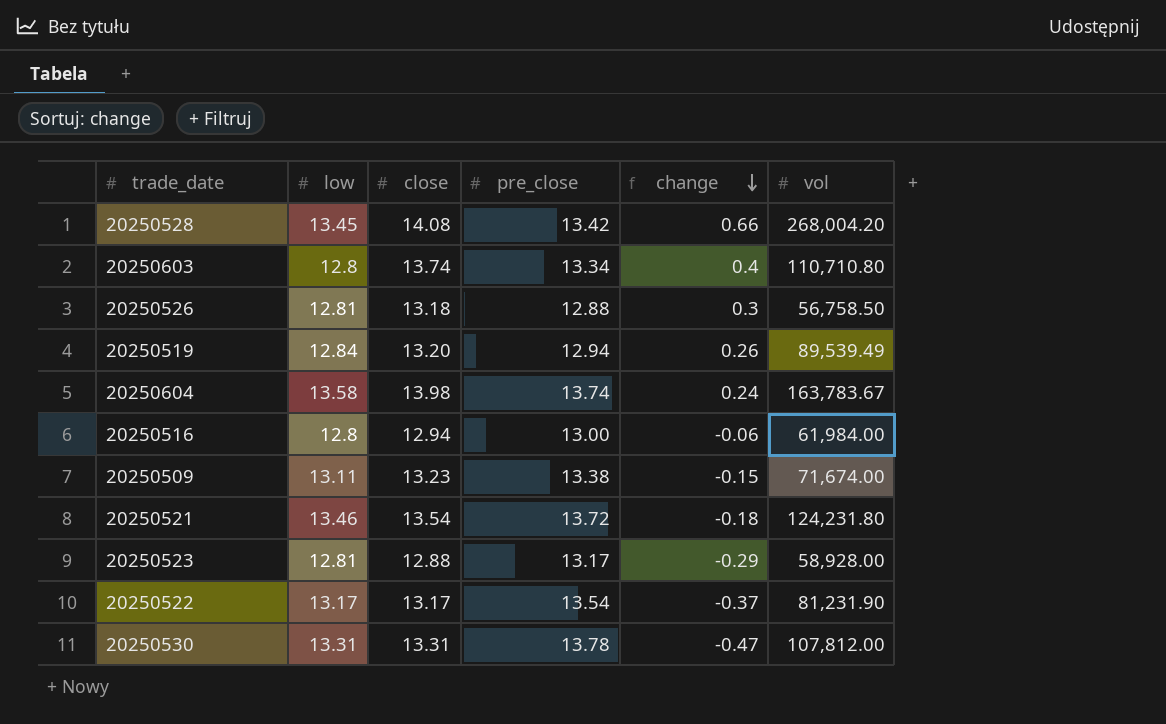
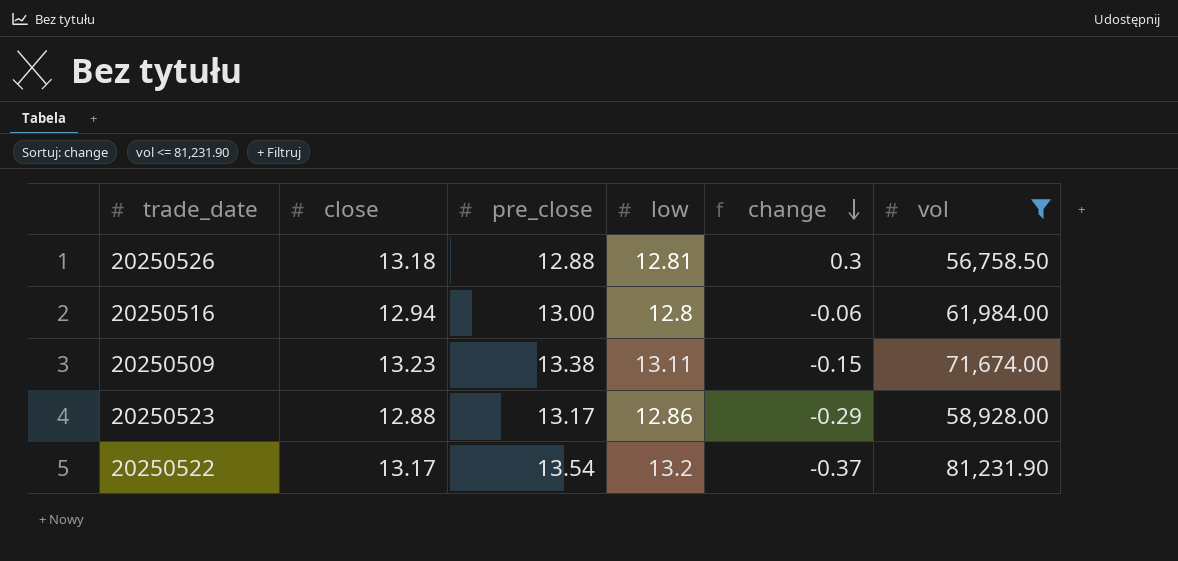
filter: none -> vol <= 81,231.90
column low | position: 2 -> 4
20250523 | low: 12.81 -> 12.86
20250522 | low: 13.17 -> 13.2

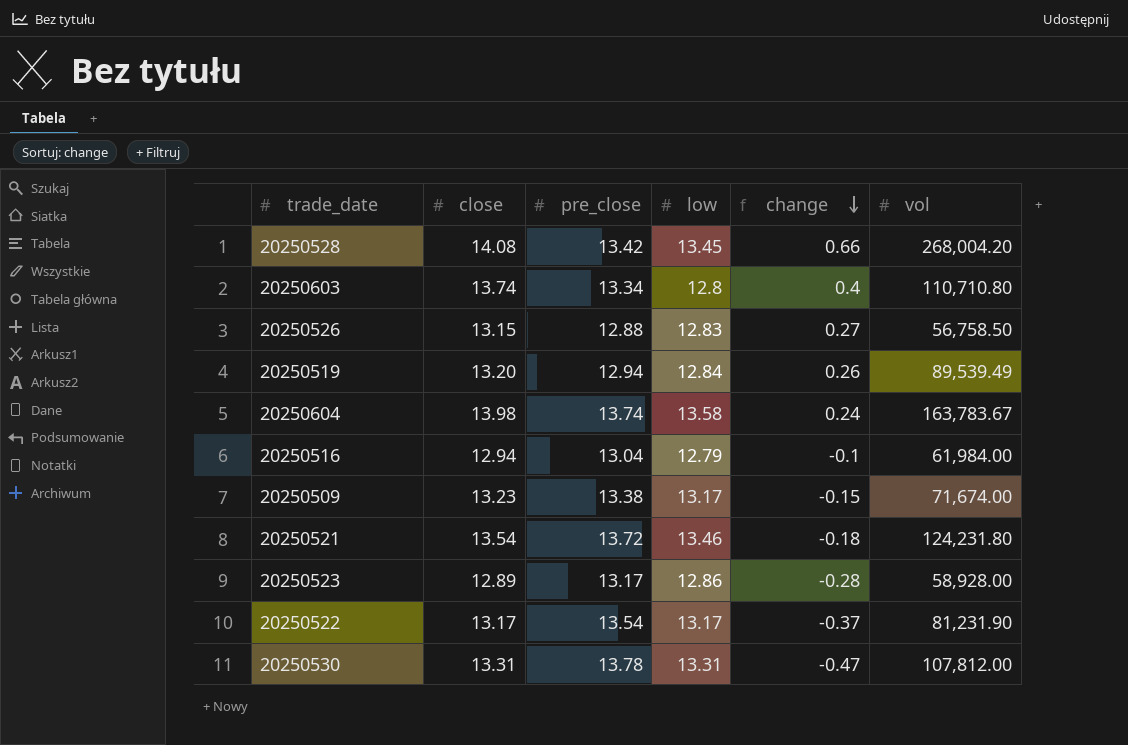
filter: vol <= 81,231.90 -> none
20250526 | close: 13.18 -> 13.15
20250526 | low: 12.81 -> 12.83
20250526 | change: 0.3 -> 0.27
20250516 | pre_close: 13.00 -> 13.04
20250516 | low: 12.8 -> 12.79
20250516 | change: -0.06 -> -0.1
20250509 | low: 13.11 -> 13.17
20250523 | close: 12.88 -> 12.89
20250523 | change: -0.29 -> -0.28
20250522 | low: 13.2 -> 13.17

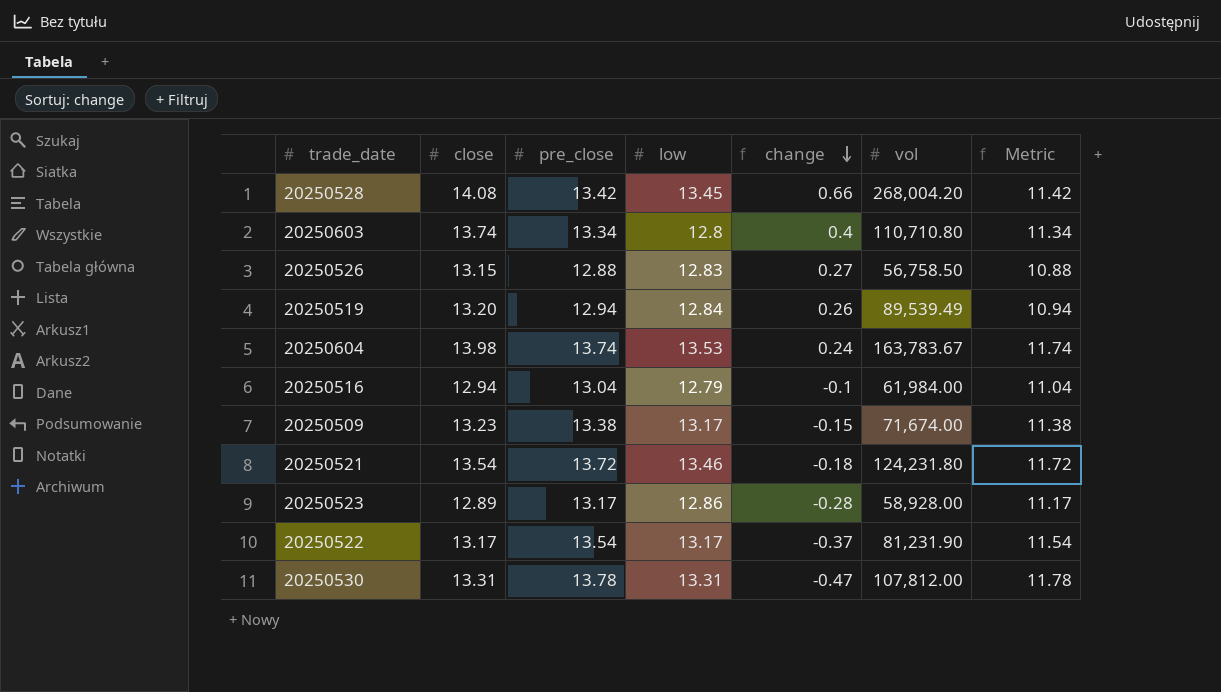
column Metric | formula: none -> [pre_close] - 2
20250604 | low: 13.58 -> 13.53

